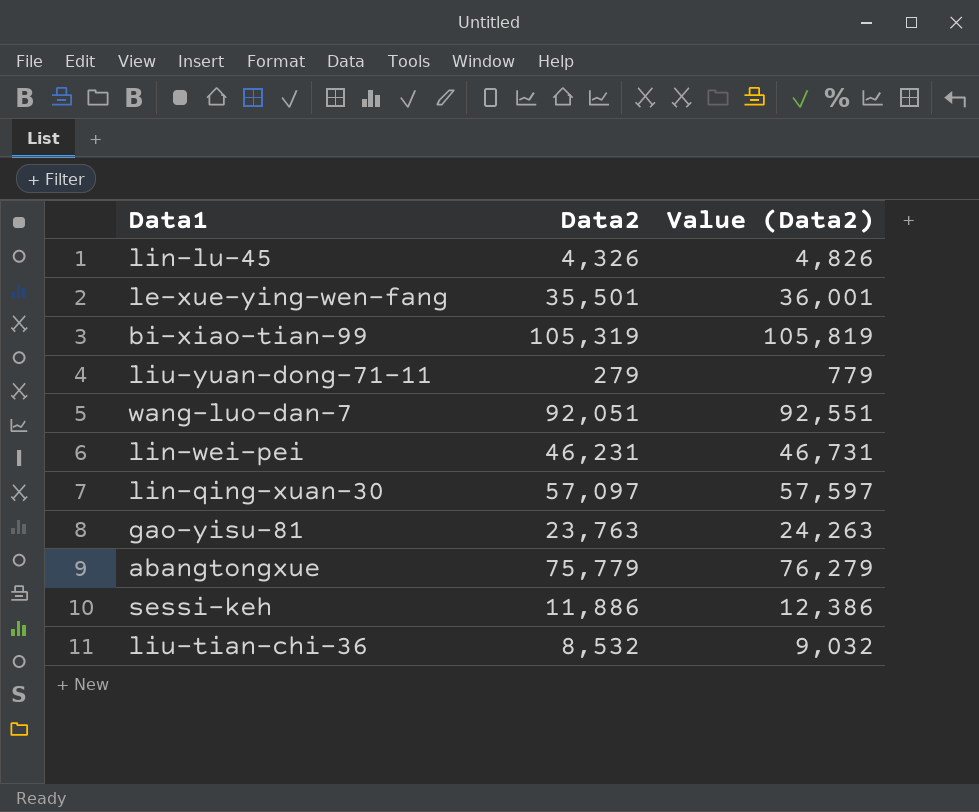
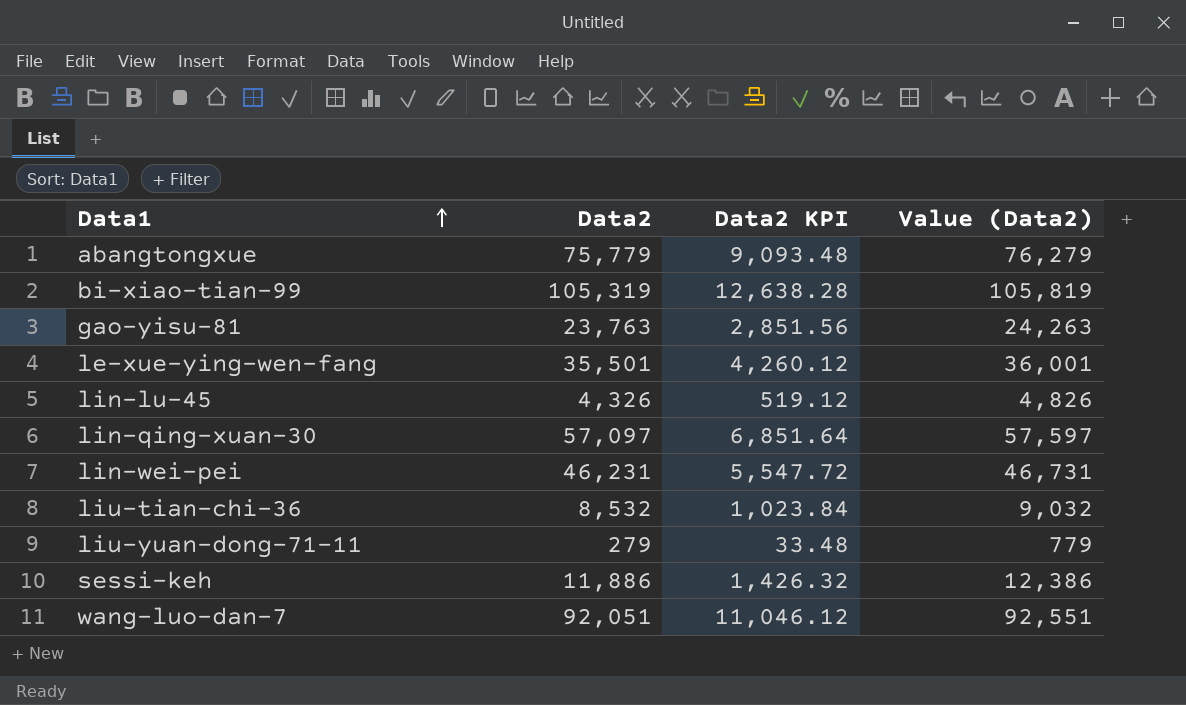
row order: none -> Data1 ascending
column Data2 KPI | formula: none -> [Data2] * 0.12

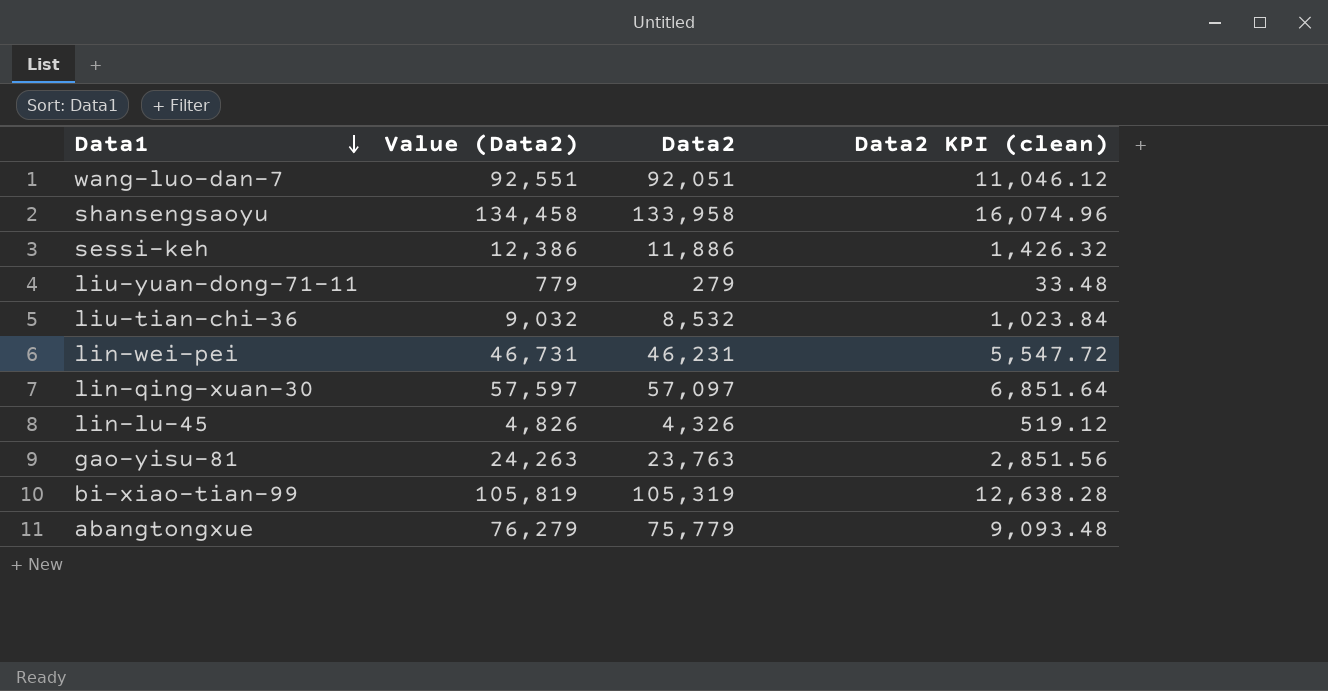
row order: Data1 ascending -> Data1 descending
column Value (Data2) | position: 4 -> 2
column name: Data2 KPI -> Data2 KPI (clean)
row le-xue-ying-wen-fang: 35,501 | 4,260.12 | 36,001 -> none
row shansengsaoyu: none -> 134,458 | 133,958 | 16,074.96

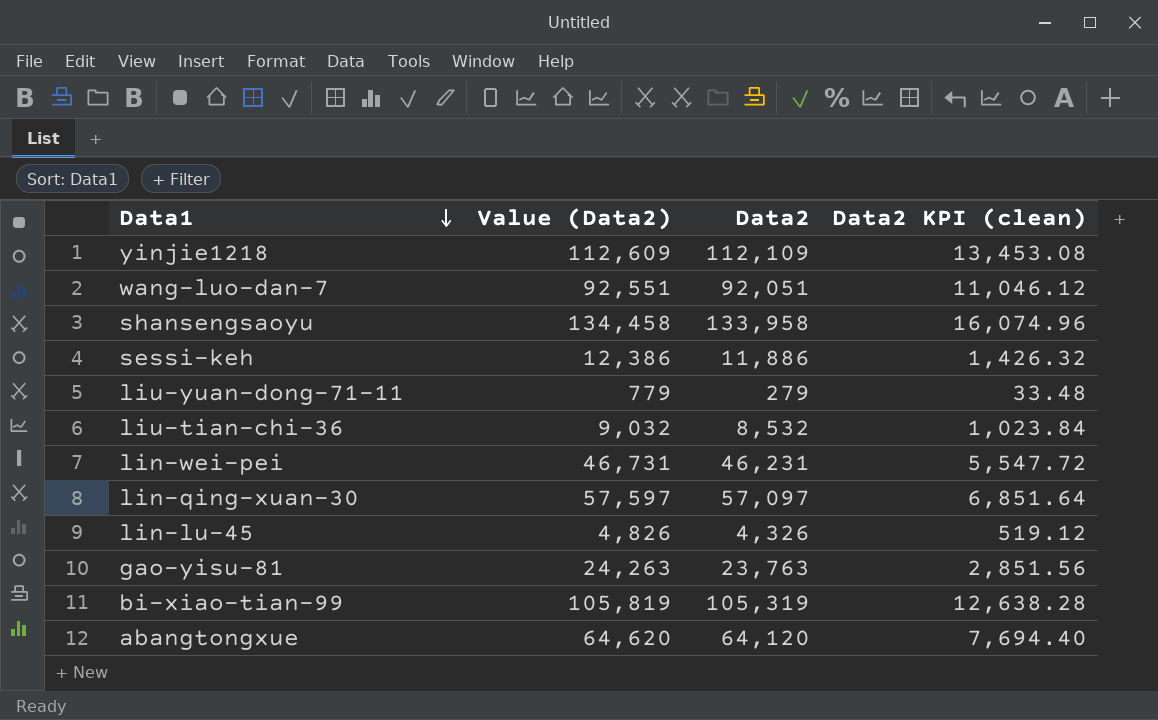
row yinjie1218: none -> 112,609 | 112,109 | 13,453.08
abangtongxue | Value (Data2): 76,279 -> 64,620
abangtongxue | Data2: 75,779 -> 64,120
abangtongxue | Data2 KPI (clean): 9,093.48 -> 7,694.40

